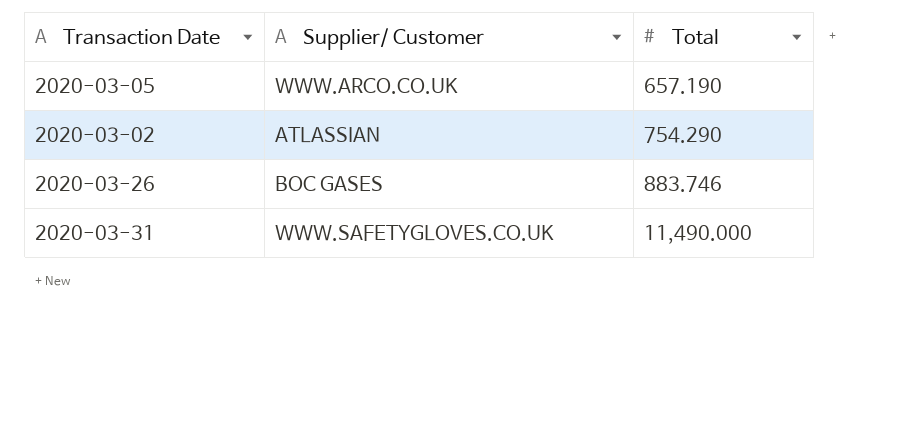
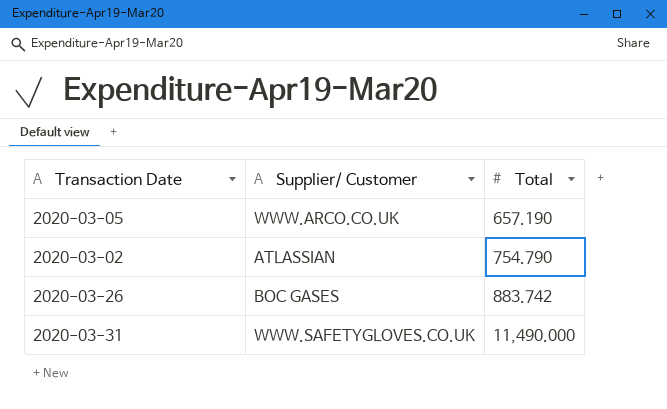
2020-03-02 | Total: 754.290 -> 754.790
2020-03-26 | Total: 883.746 -> 883.742

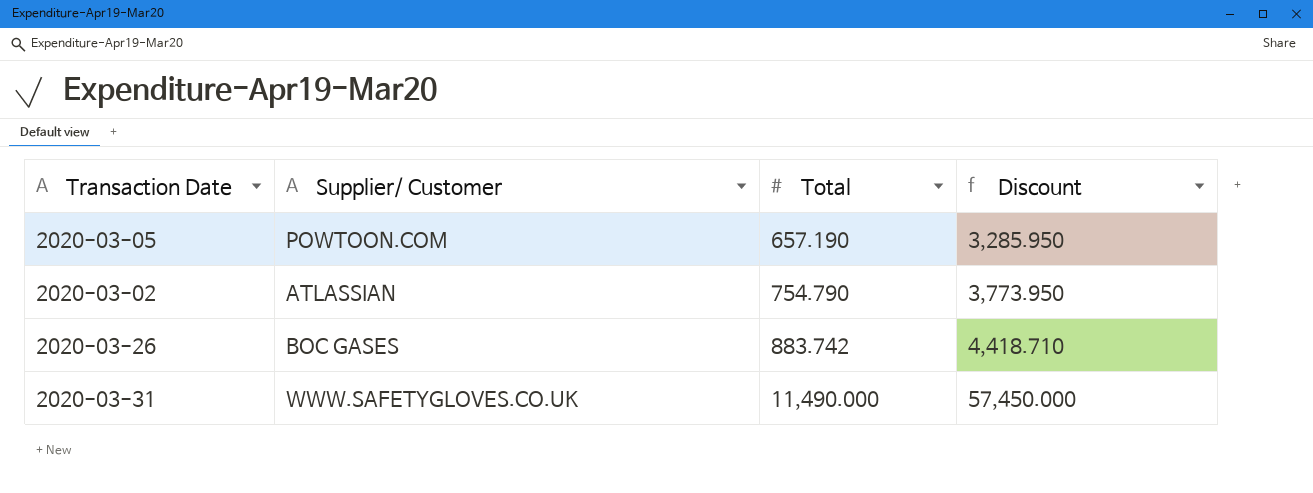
column Discount | formula: none -> [Total] * 5
2020-03-05 | Supplier/ Customer: WWW.ARCO.CO.UK -> POWTOON.COM

